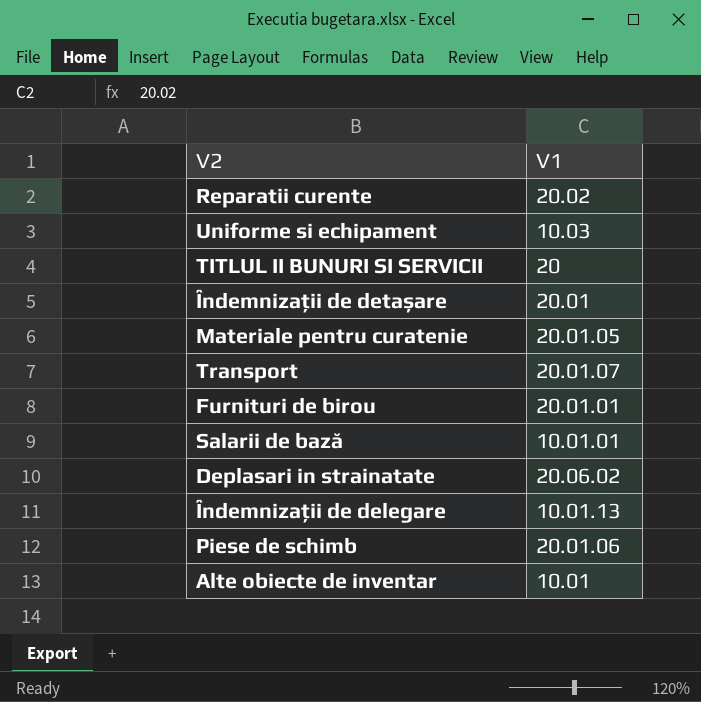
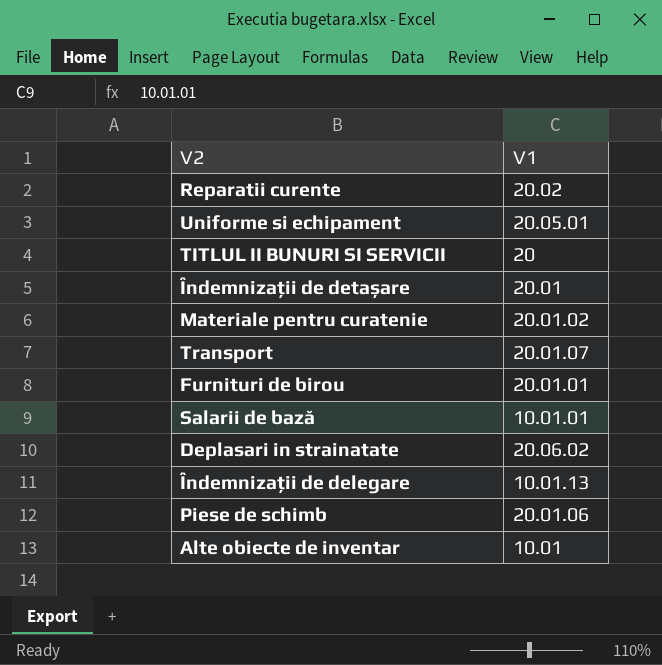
Uniforme si echipament | V1: 10.03 -> 20.05.01
Materiale pentru curatenie | V1: 20.01.05 -> 20.01.02

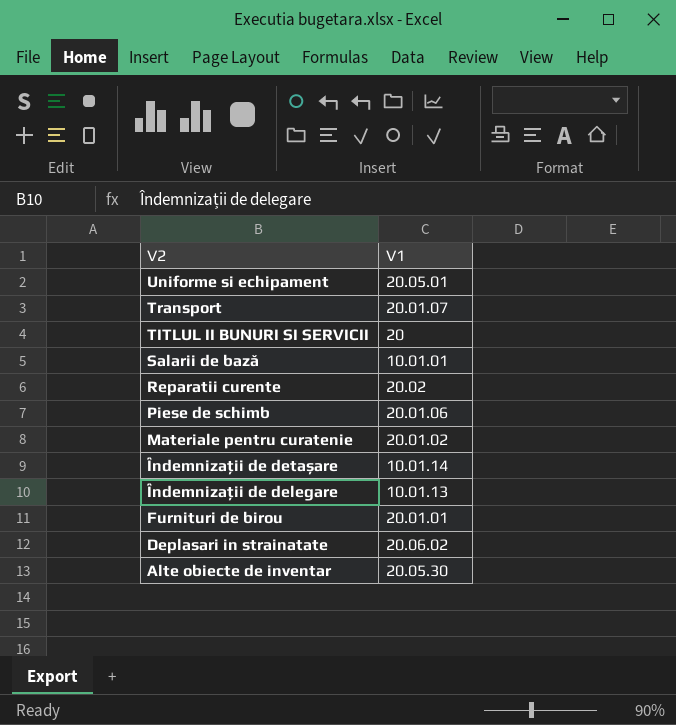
row order: none -> V2 descending
Îndemnizații de detașare | V1: 20.01 -> 10.01.14
Alte obiecte de inventar | V1: 10.01 -> 20.05.30

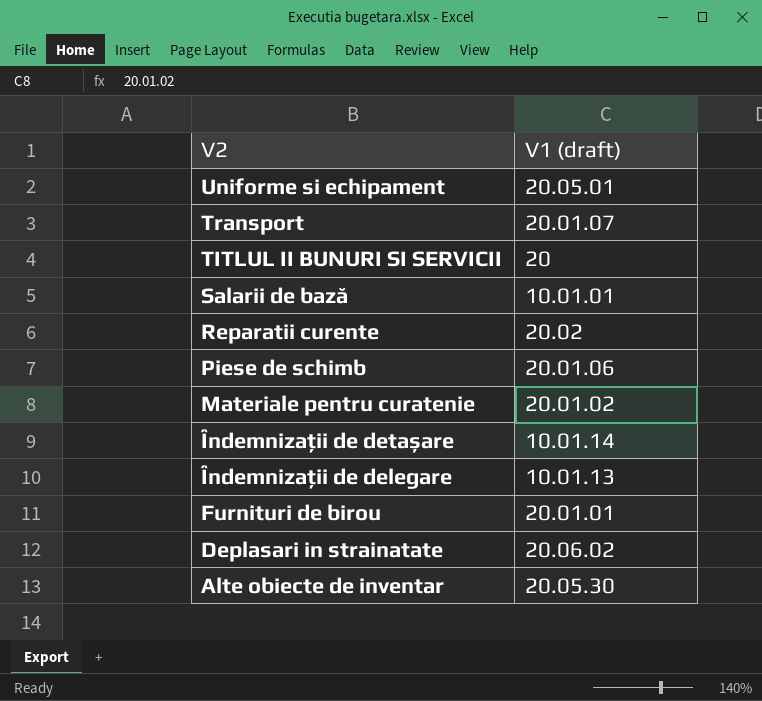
column name: V1 -> V1 (draft)

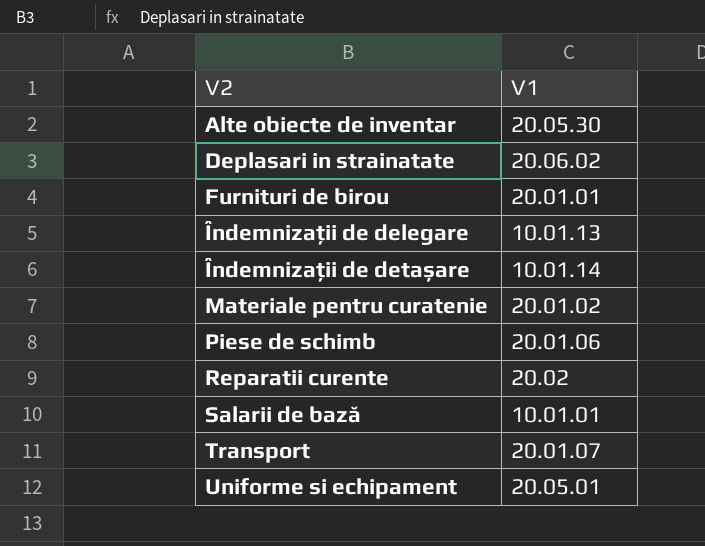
row order: V2 descending -> V2 ascending
column name: V1 (draft) -> V1
row TITLUL II BUNURI SI SERVICII: 20 -> none

